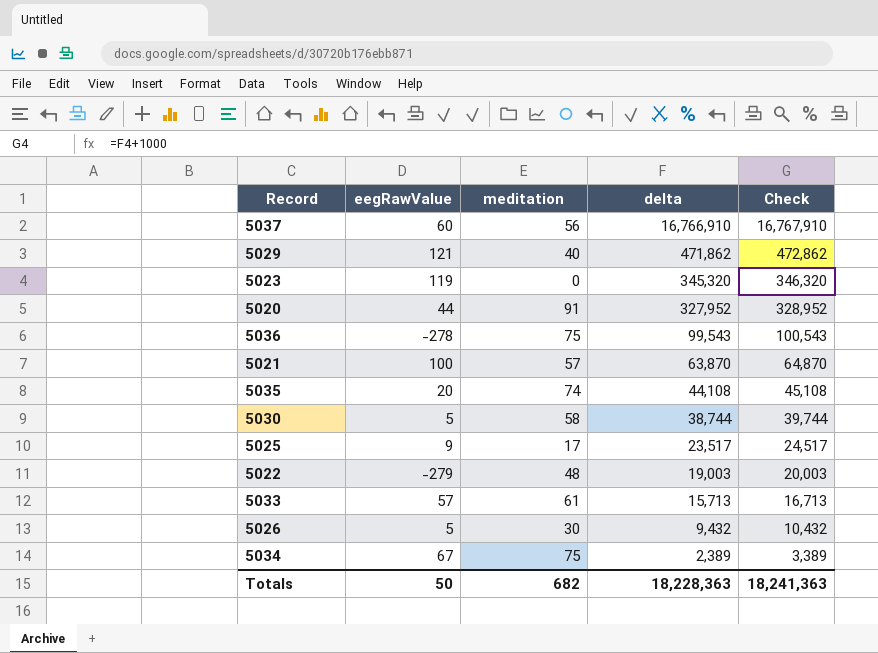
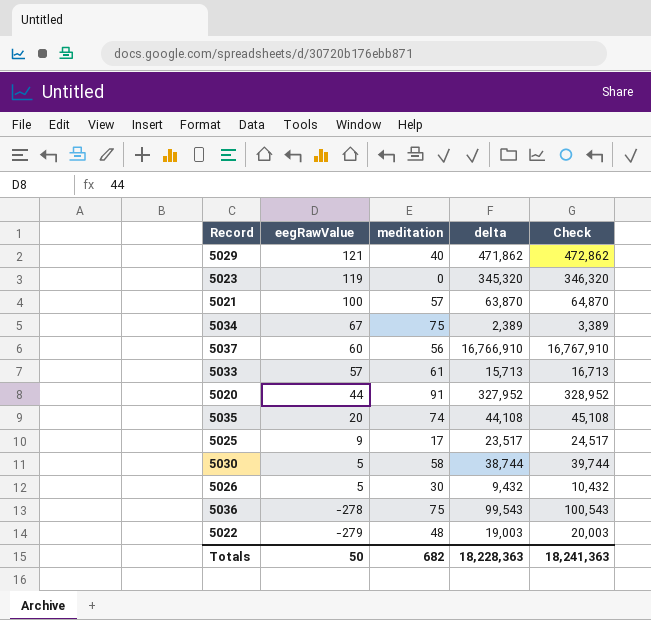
row order: delta descending -> eegRawValue descending

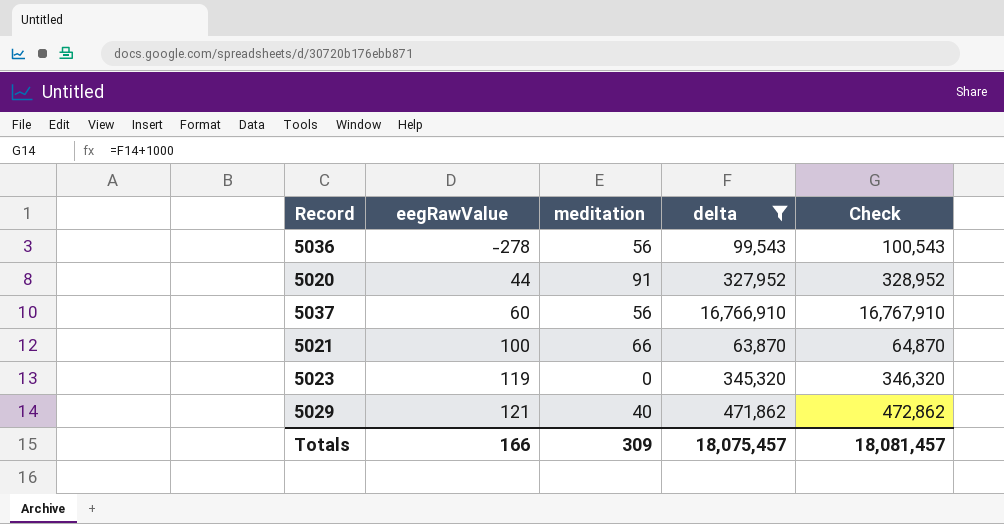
filter: none -> delta >= 63,870
row order: eegRawValue descending -> eegRawValue ascending
5036 | meditation: 75 -> 56
5021 | meditation: 57 -> 66
Totals | eegRawValue: 50 -> 166
Totals | meditation: 682 -> 309
Totals | delta: 18,228,363 -> 18,075,457
Totals | Check: 18,241,363 -> 18,081,457

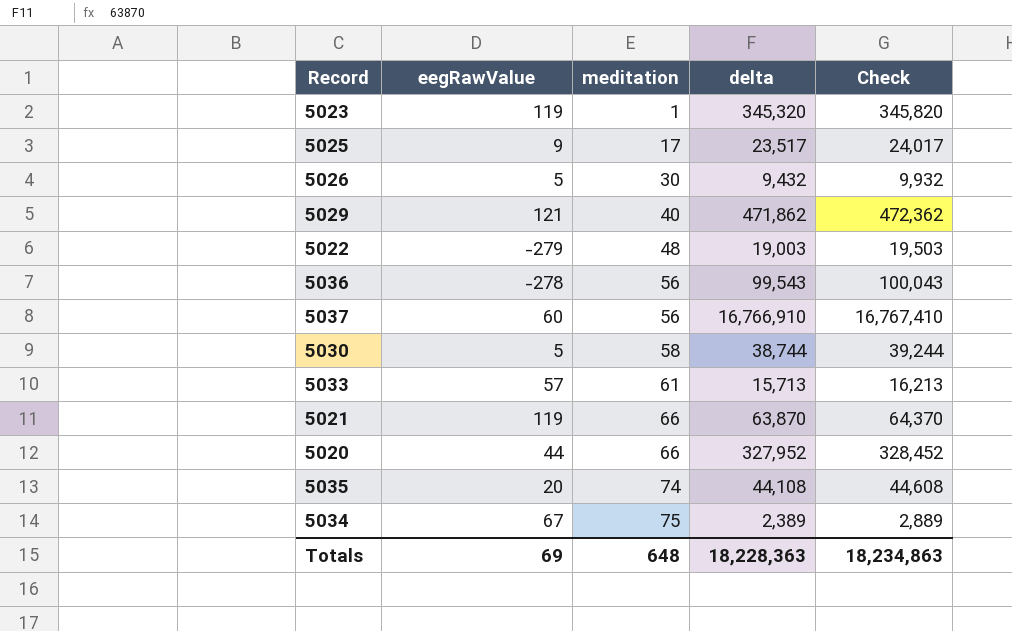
filter: delta >= 63,870 -> none
row order: eegRawValue ascending -> meditation ascending
column Check | formula: [delta] + 1000 -> [delta] + 500
5023 | meditation: 0 -> 1
5021 | eegRawValue: 100 -> 119
5020 | meditation: 91 -> 66
Totals | eegRawValue: 166 -> 69
Totals | meditation: 309 -> 648
Totals | delta: 18,075,457 -> 18,228,363
Totals | Check: 18,081,457 -> 18,234,863

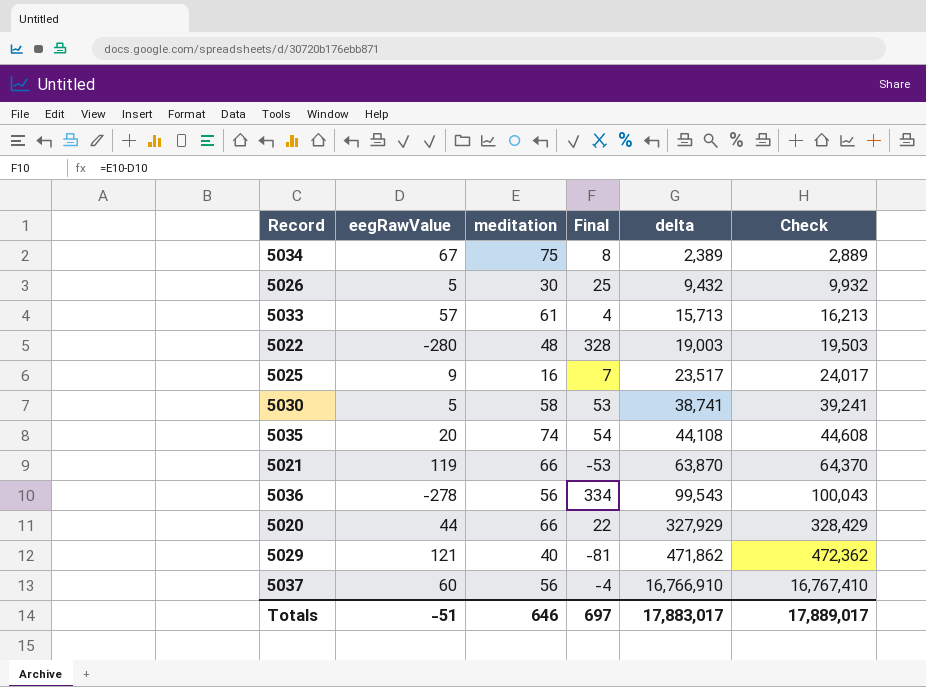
row order: meditation ascending -> delta ascending
column Final | formula: none -> [meditation] - [eegRawValue]
row 5023: 119 | 1 | 345,320 | 345,820 -> none
5022 | eegRawValue: -279 -> -280
5025 | meditation: 17 -> 16
5030 | delta: 38,744 -> 38,741
5030 | Check: 39,244 -> 39,241
5020 | delta: 327,952 -> 327,929
5020 | Check: 328,452 -> 328,429
Totals | eegRawValue: 69 -> -51
Totals | meditation: 648 -> 646
Totals | delta: 18,228,363 -> 17,883,017
Totals | Check: 18,234,863 -> 17,889,017

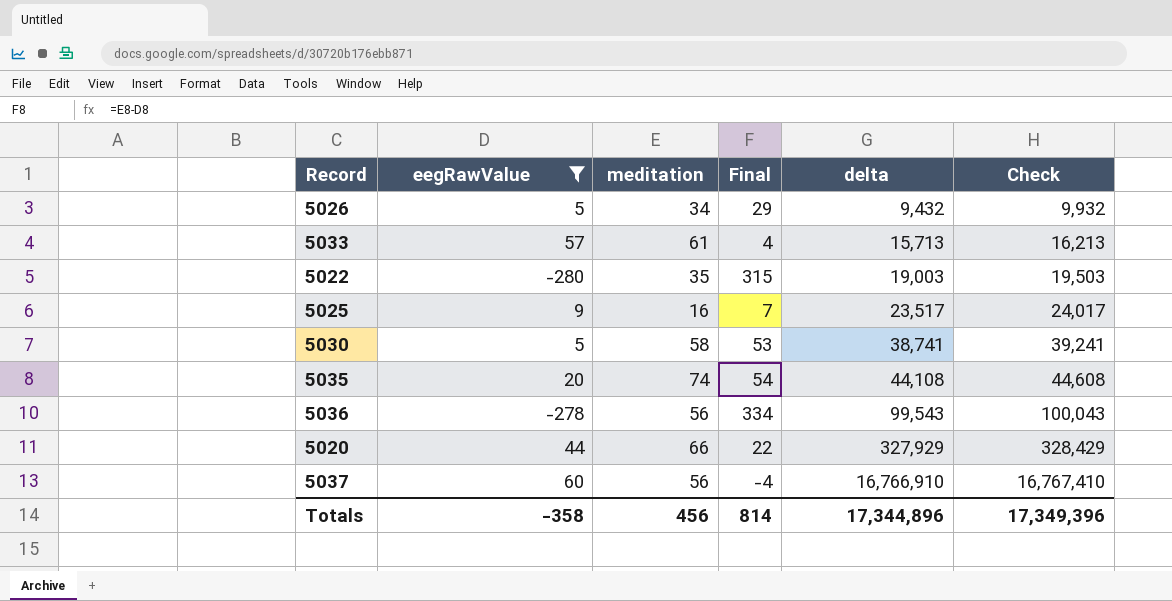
filter: none -> eegRawValue <= 60
5026 | meditation: 30 -> 34
5026 | Final: 25 -> 29
5022 | meditation: 48 -> 35
5022 | Final: 328 -> 315
Totals | eegRawValue: -51 -> -358
Totals | meditation: 646 -> 456
Totals | Final: 697 -> 814
Totals | delta: 17,883,017 -> 17,344,896
Totals | Check: 17,889,017 -> 17,349,396

